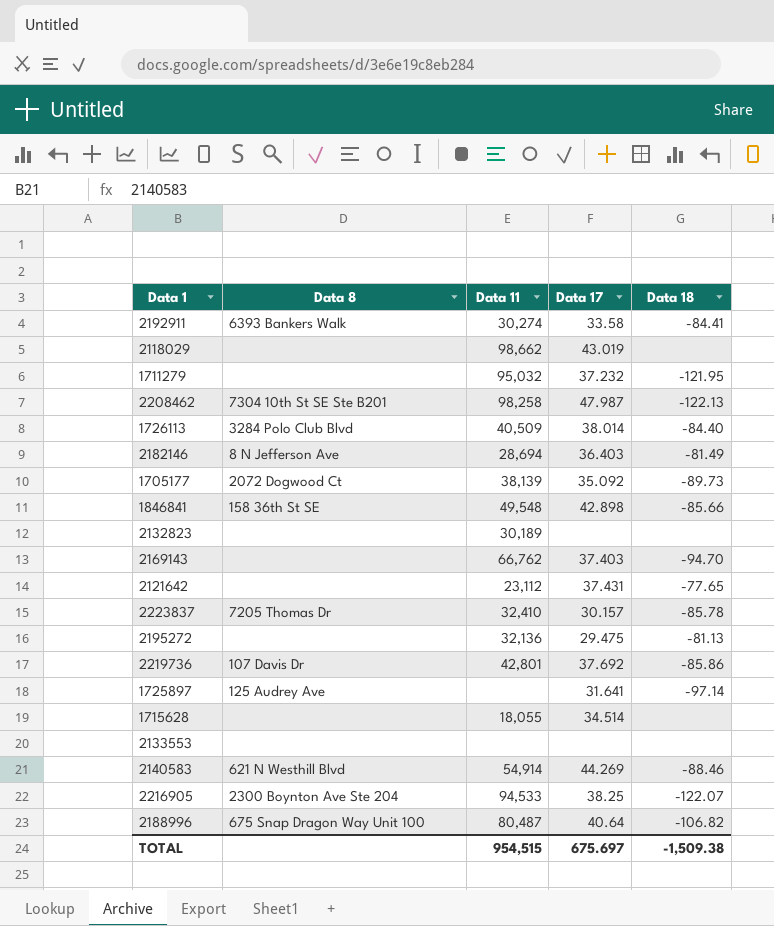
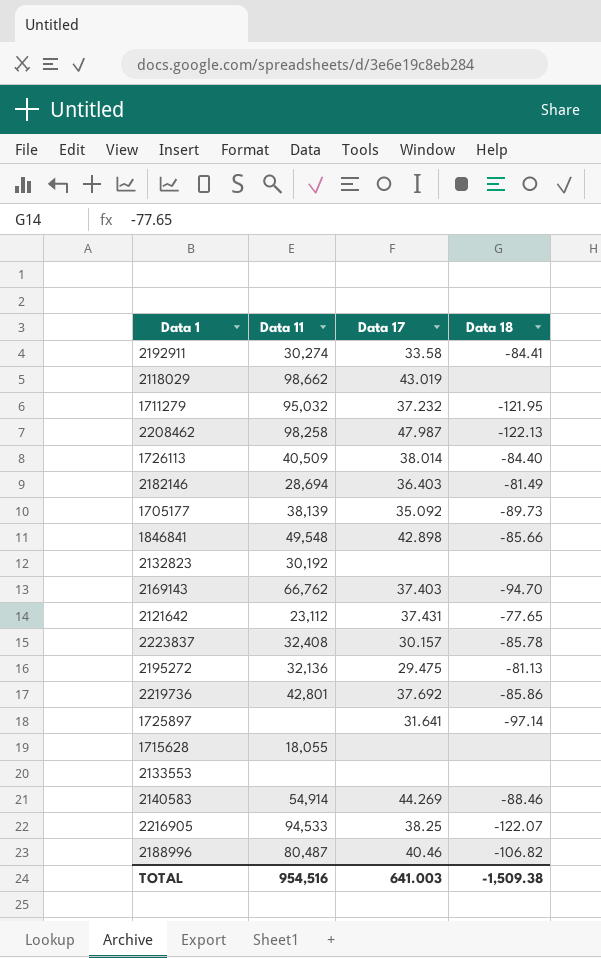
column Data 8 | position: 2 -> none
2132823 | Data 11: 30,189 -> 30,192
2223837 | Data 11: 32,410 -> 32,408
1715628 | Data 17: 34.514 -> none
2188996 | Data 17: 40.64 -> 40.46
TOTAL | Data 11: 954,515 -> 954,516
TOTAL | Data 17: 675.697 -> 641.003

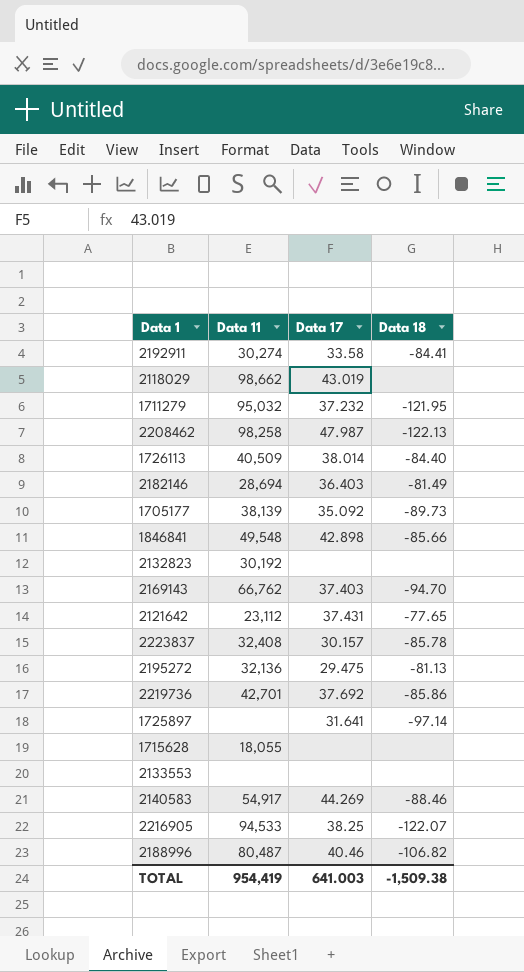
2219736 | Data 11: 42,801 -> 42,701
2140583 | Data 11: 54,914 -> 54,917
TOTAL | Data 11: 954,516 -> 954,419

